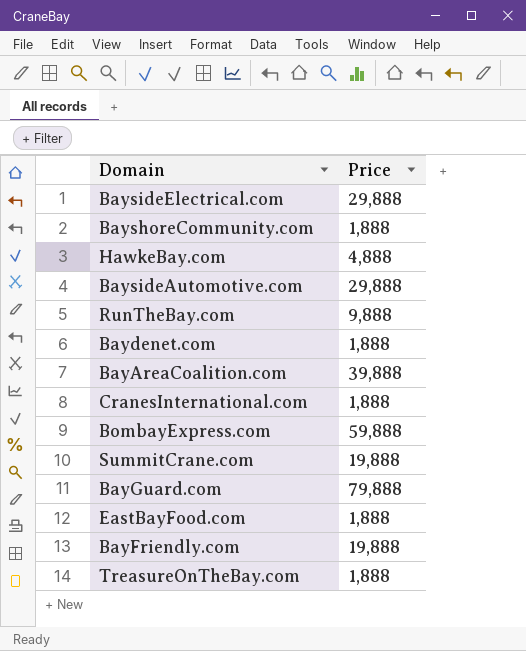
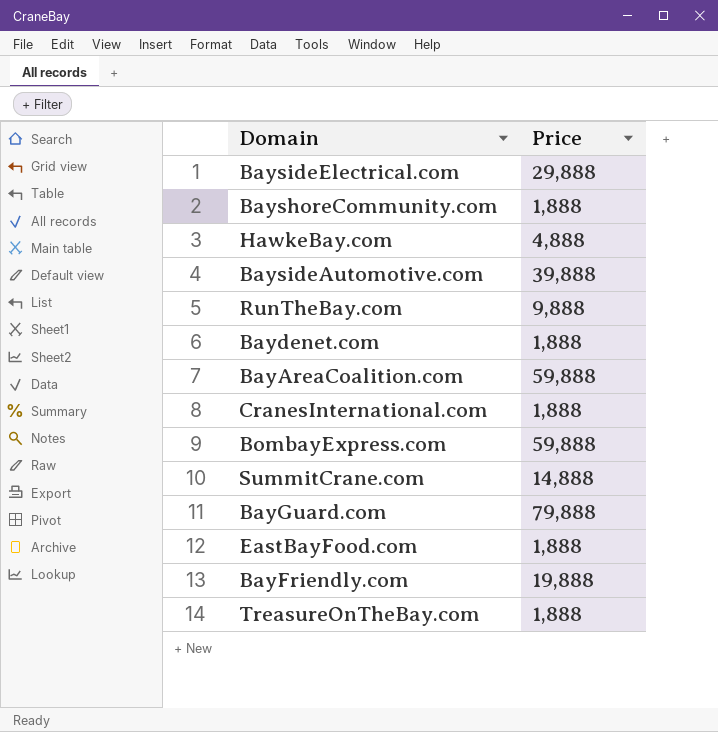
BaysideAutomotive.com | Price: 29,888 -> 39,888
BayAreaCoalition.com | Price: 39,888 -> 59,888
SummitCrane.com | Price: 19,888 -> 14,888

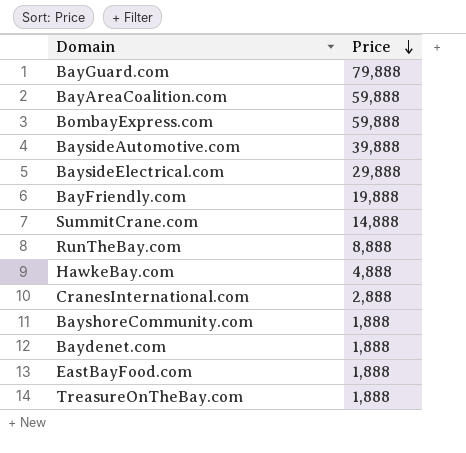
row order: none -> Price descending
RunTheBay.com | Price: 9,888 -> 8,888
CranesInternational.com | Price: 1,888 -> 2,888

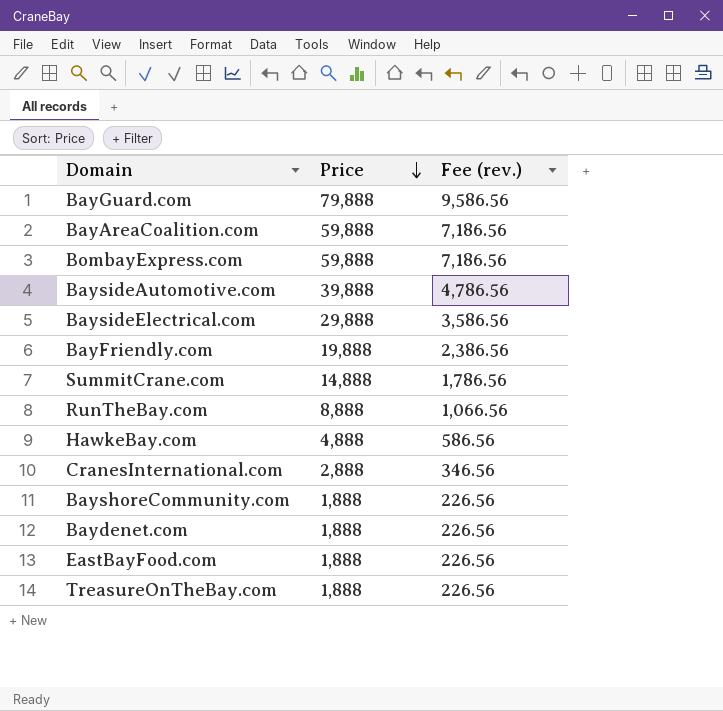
column Fee (rev.) | formula: none -> [Price] * 0.12

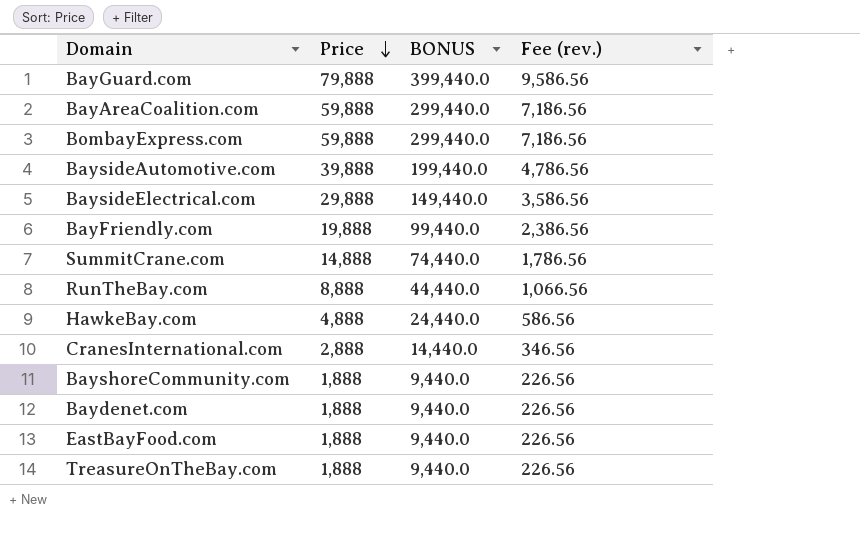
column BONUS | formula: none -> [Price] * 5

